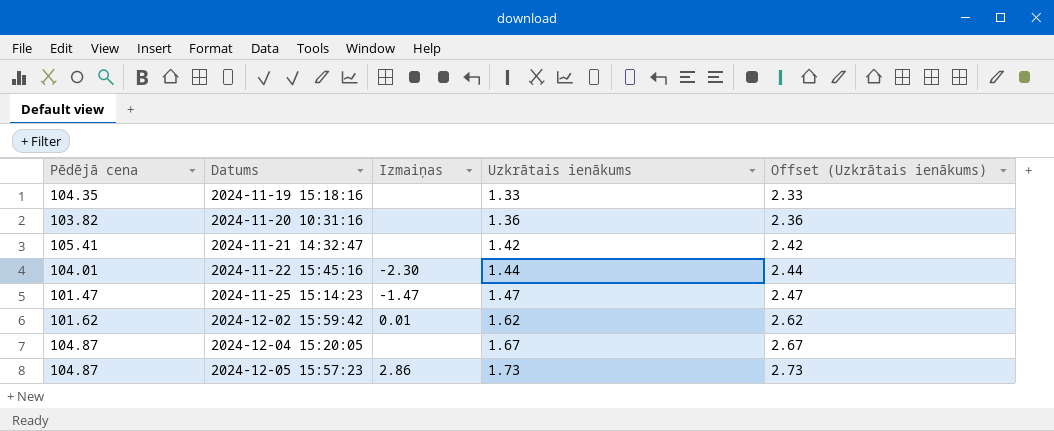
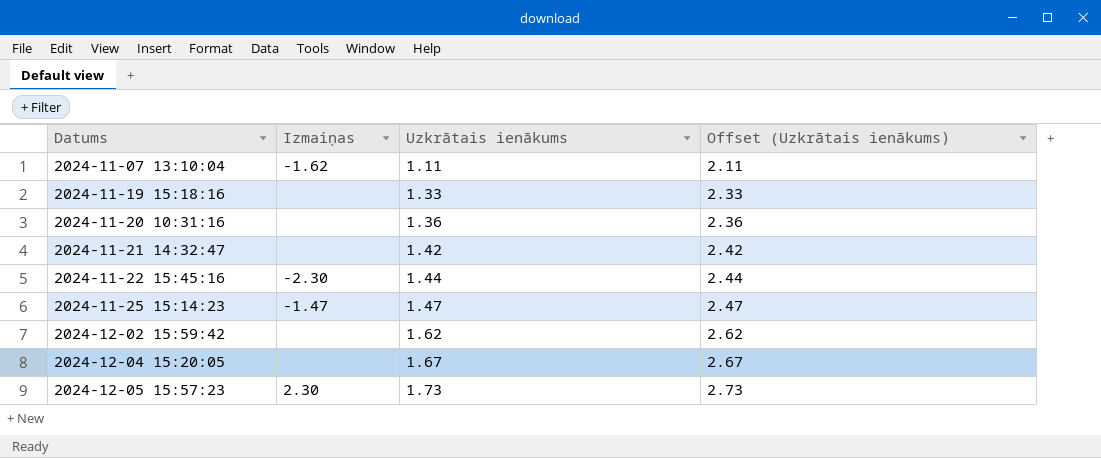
column Pēdējā cena | position: 1 -> none
row 2024-11-07 13:10:04: none -> -1.62 | 1.11 | 2.11
2024-12-02 15:59:42 | Izmaiņas: 0.01 -> none
2024-12-05 15:57:23 | Izmaiņas: 2.86 -> 2.30

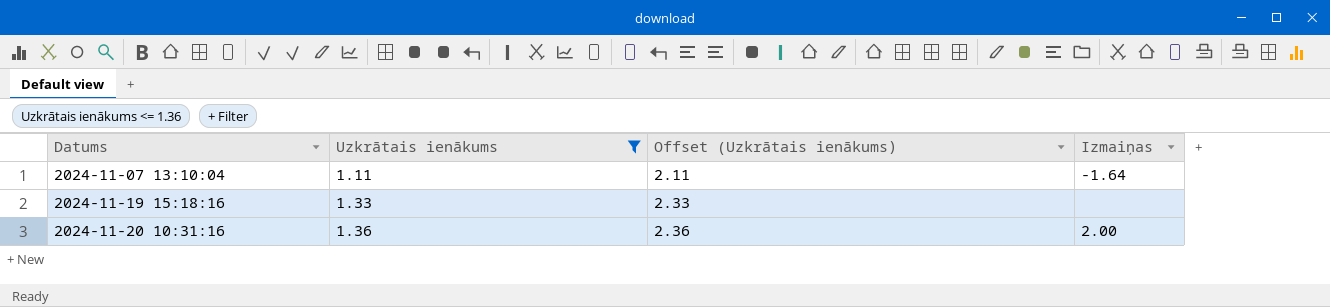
filter: none -> Uzkrātais ienākums <= 1.36
column Izmaiņas | position: 2 -> 4
2024-11-07 13:10:04 | Izmaiņas: -1.62 -> -1.64
2024-11-20 10:31:16 | Izmaiņas: none -> 2.00

